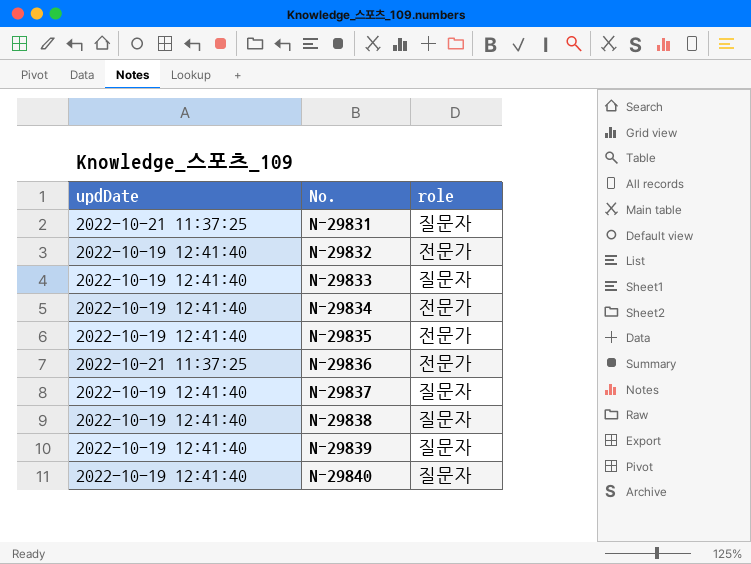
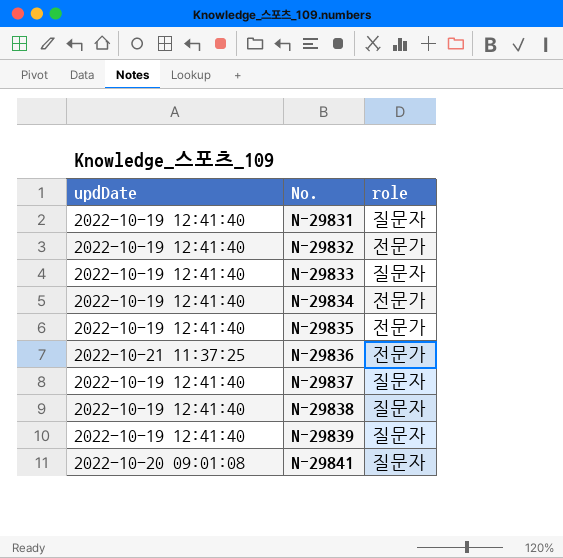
row N-29840: 2022-10-19 12:41:40 | 질문자 -> none
N-29831 | updDate: 2022-10-21 11:37:25 -> 2022-10-19 12:41:40
row N-29841: none -> 2022-10-20 09:01:08 | 질문자

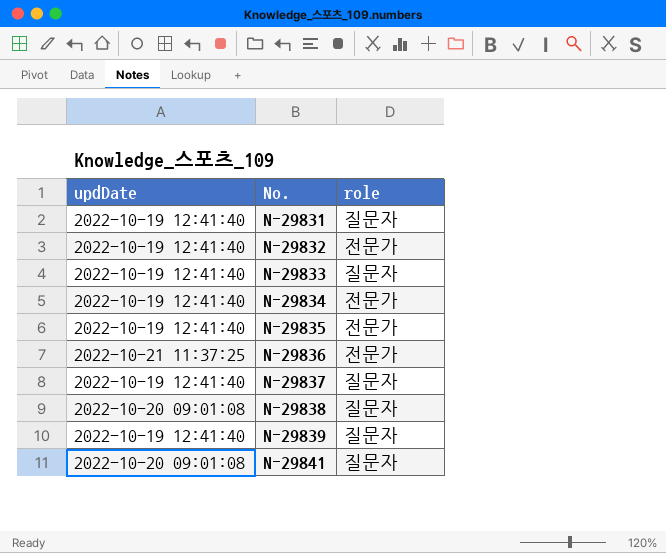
N-29838 | updDate: 2022-10-19 12:41:40 -> 2022-10-20 09:01:08

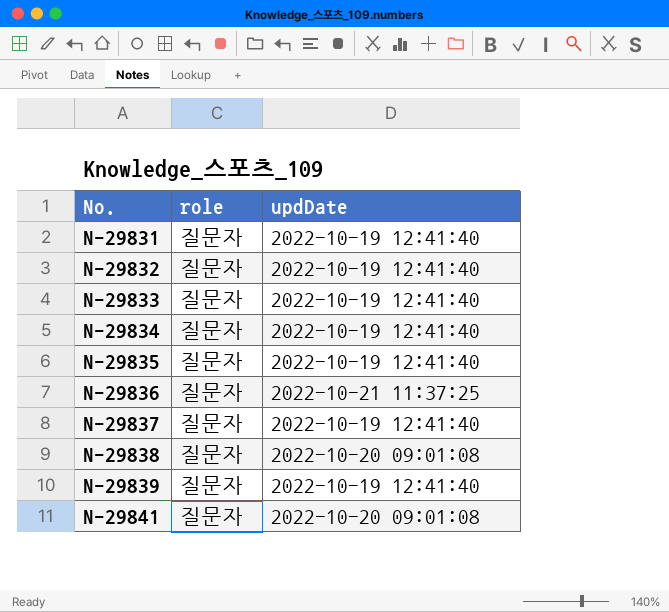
column updDate | position: 1 -> 3
N-29832 | role: 전문가 -> 질문자
N-29834 | role: 전문가 -> 질문자
N-29835 | role: 전문가 -> 질문자
N-29836 | role: 전문가 -> 질문자

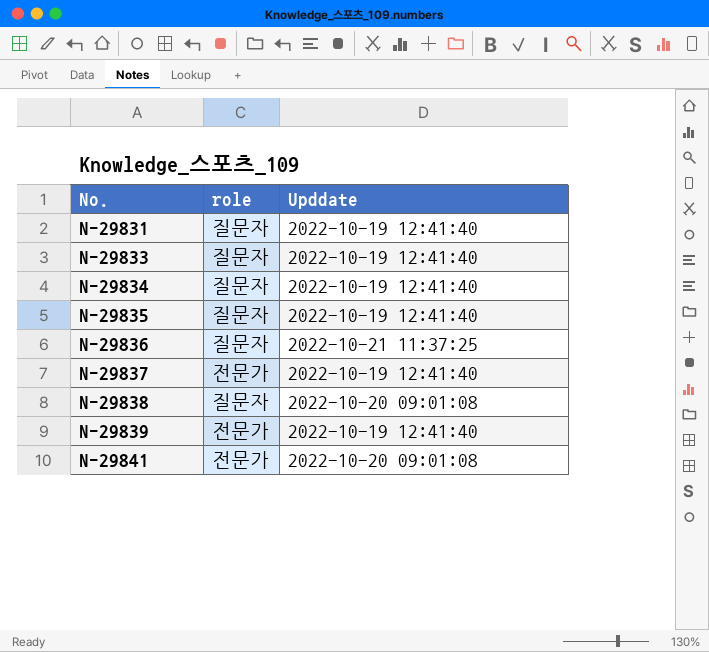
column name: updDate -> Upddate
row N-29832: 질문자 | 2022-10-19 12:41:40 -> none
N-29837 | role: 질문자 -> 전문가
N-29839 | role: 질문자 -> 전문가
N-29841 | role: 질문자 -> 전문가

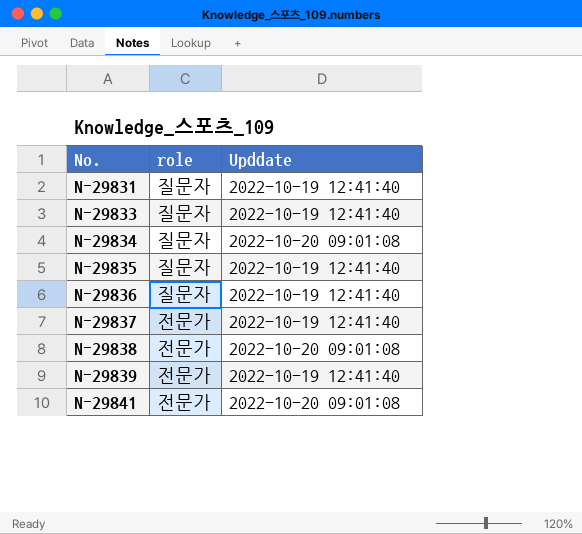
N-29834 | Upddate: 2022-10-19 12:41:40 -> 2022-10-20 09:01:08
N-29836 | Upddate: 2022-10-21 11:37:25 -> 2022-10-19 12:41:40
N-29838 | role: 질문자 -> 전문가

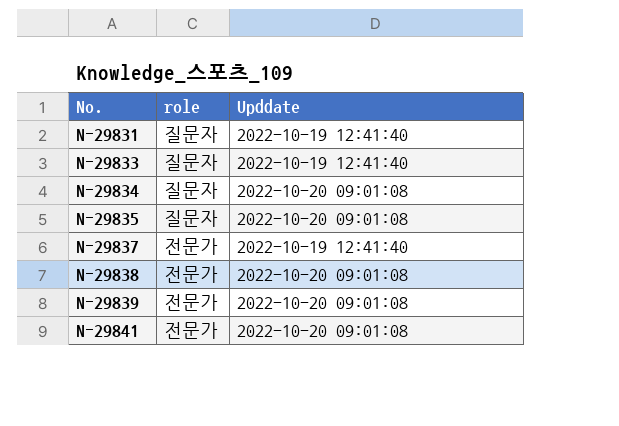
row N-29836: 질문자 | 2022-10-19 12:41:40 -> none
N-29835 | Upddate: 2022-10-19 12:41:40 -> 2022-10-20 09:01:08
N-29839 | Upddate: 2022-10-19 12:41:40 -> 2022-10-20 09:01:08

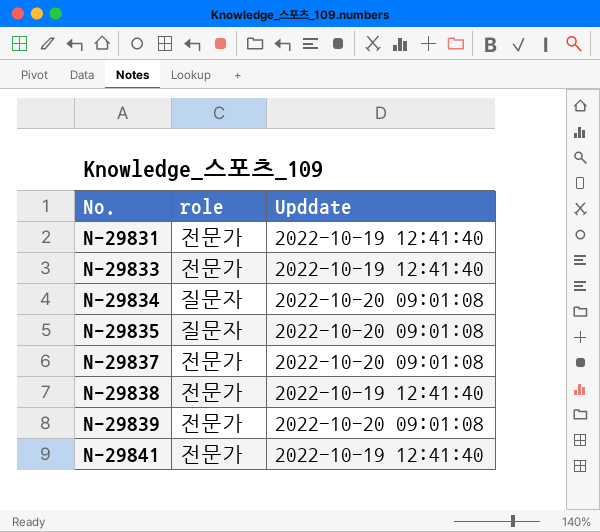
N-29831 | role: 질문자 -> 전문가
N-29833 | role: 질문자 -> 전문가
N-29837 | Upddate: 2022-10-19 12:41:40 -> 2022-10-20 09:01:08
N-29838 | Upddate: 2022-10-20 09:01:08 -> 2022-10-19 12:41:40
N-29841 | Upddate: 2022-10-20 09:01:08 -> 2022-10-19 12:41:40

